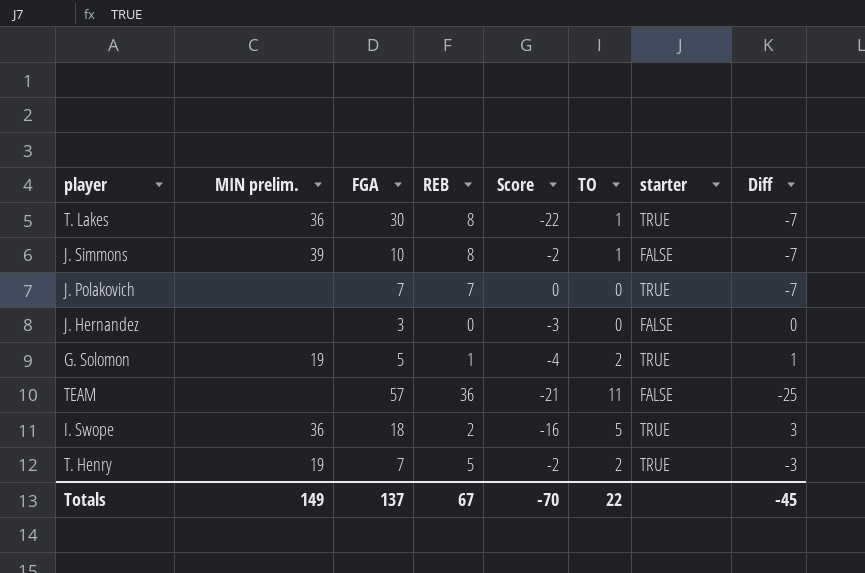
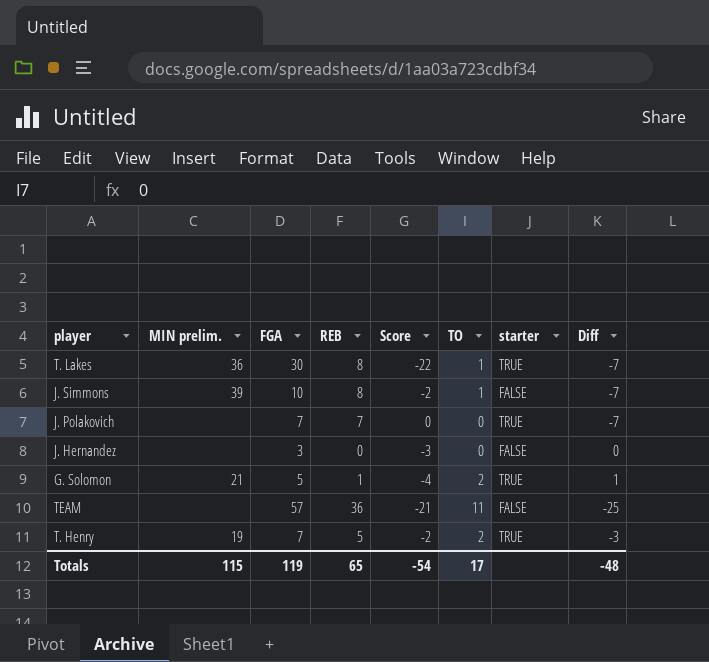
row I. Swope: 36 | 18 | 2 | -16 | 5 | TRUE | 3 -> none
G. Solomon | MIN prelim.: 19 -> 21
Totals | MIN prelim.: 149 -> 115
Totals | FGA: 137 -> 119
Totals | REB: 67 -> 65
Totals | Score: -70 -> -54
Totals | TO: 22 -> 17
Totals | Diff: -45 -> -48

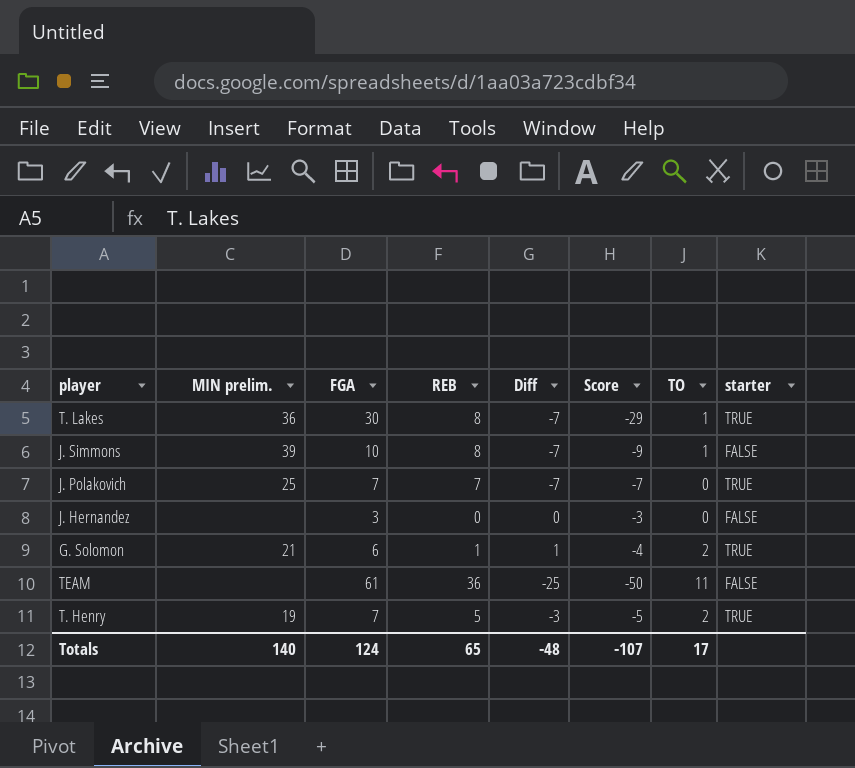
column Diff | position: 8 -> 5
column Score | formula: [REB] - [FGA] -> [TO] - [FGA]
J. Polakovich | MIN prelim.: none -> 25
G. Solomon | FGA: 5 -> 6
TEAM | FGA: 57 -> 61
Totals | MIN prelim.: 115 -> 140
Totals | FGA: 119 -> 124
Totals | Score: -54 -> -107

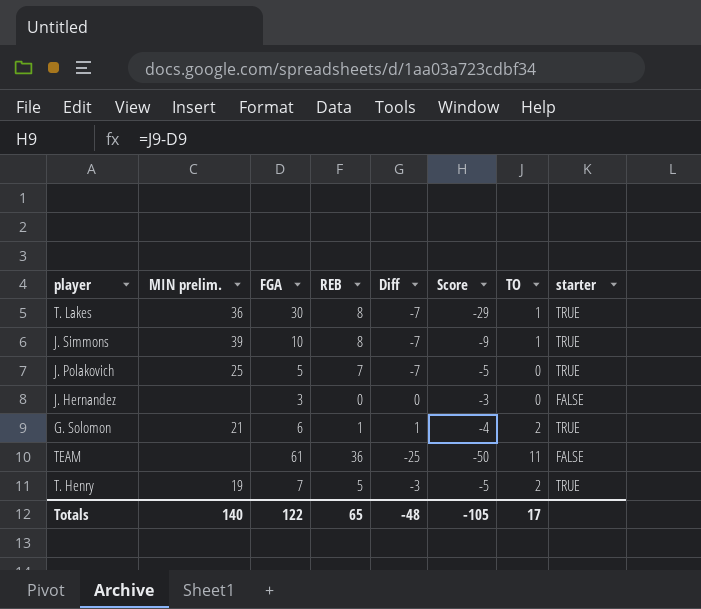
J. Simmons | starter: FALSE -> TRUE
J. Polakovich | FGA: 7 -> 5
J. Polakovich | Score: -7 -> -5
Totals | FGA: 124 -> 122
Totals | Score: -107 -> -105

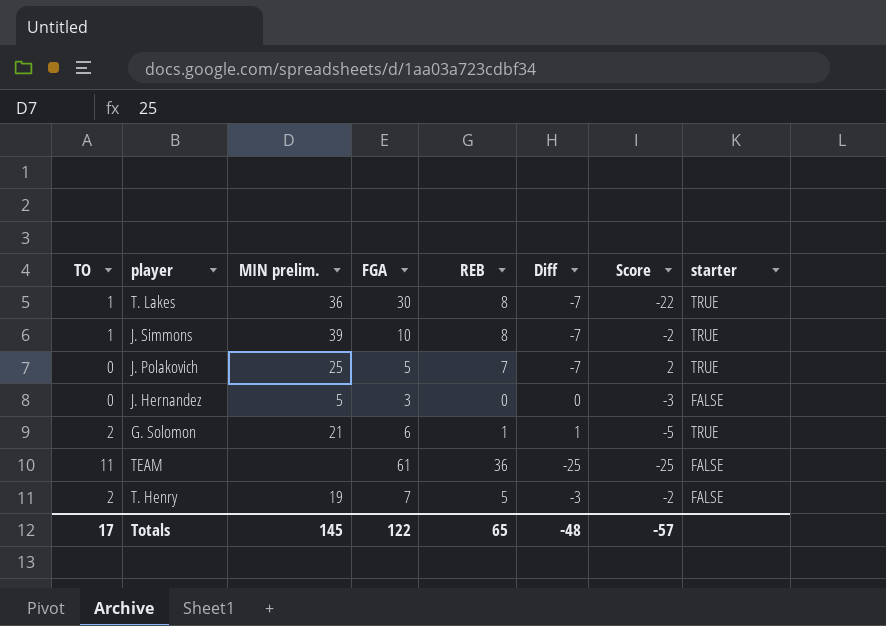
column TO | position: 7 -> 1
column Score | formula: [TO] - [FGA] -> [REB] - [FGA]
J. Hernandez | MIN prelim.: none -> 5
T. Henry | starter: TRUE -> FALSE
Totals | MIN prelim.: 140 -> 145
Totals | Score: -105 -> -57

